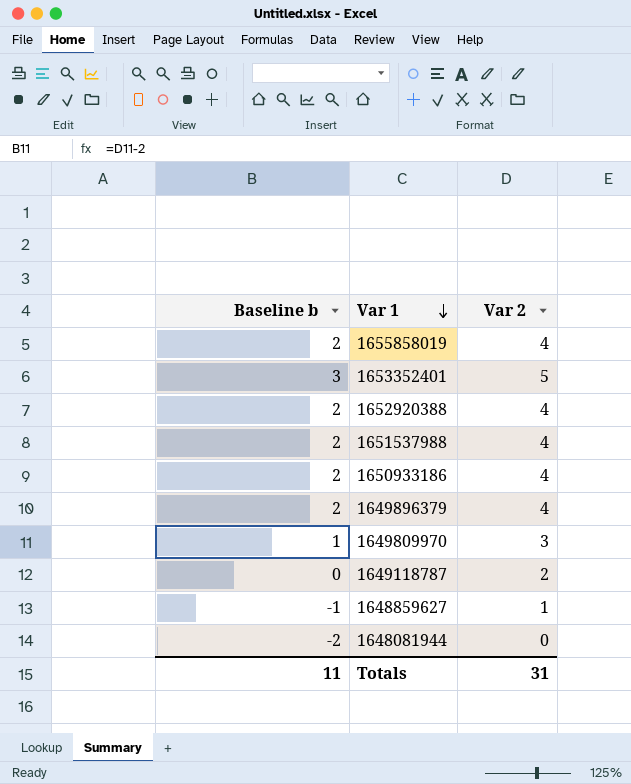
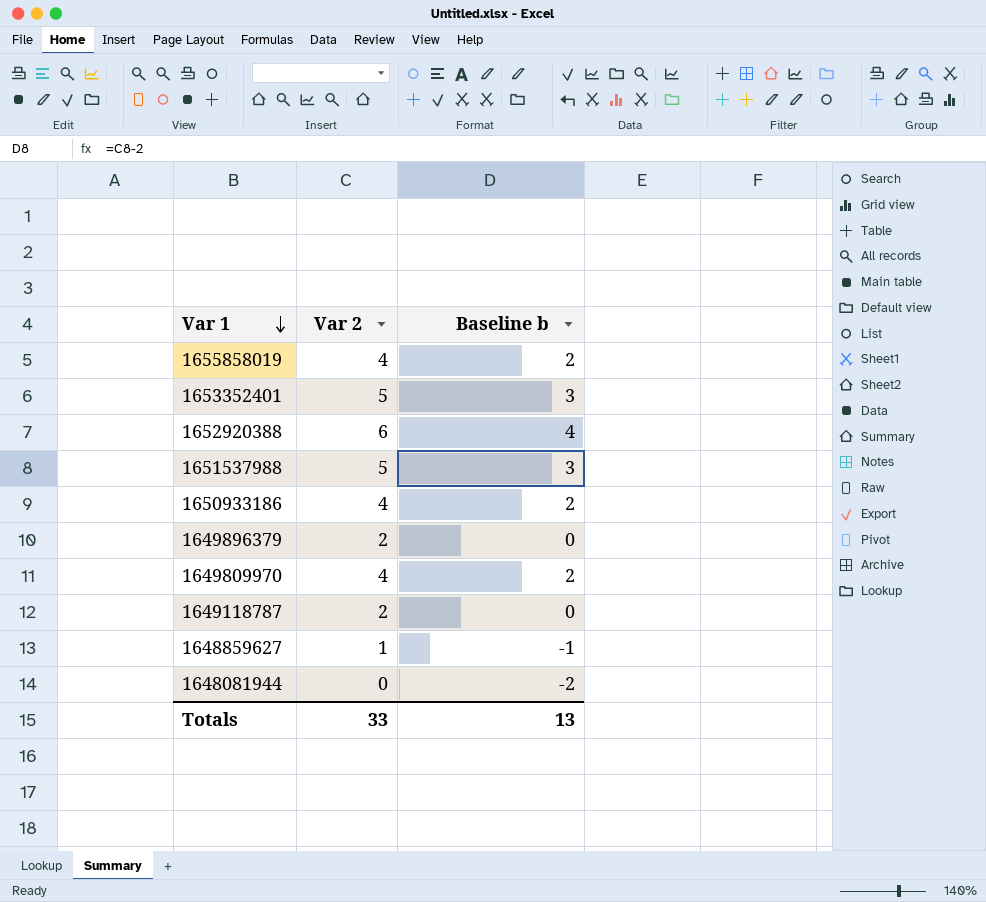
column Baseline b | position: 1 -> 3
1652920388 | Var 2: 4 -> 6
1652920388 | Baseline b: 2 -> 4
1651537988 | Var 2: 4 -> 5
1651537988 | Baseline b: 2 -> 3
1649896379 | Var 2: 4 -> 2
1649896379 | Baseline b: 2 -> 0
1649809970 | Var 2: 3 -> 4
1649809970 | Baseline b: 1 -> 2
Totals | Var 2: 31 -> 33
Totals | Baseline b: 11 -> 13

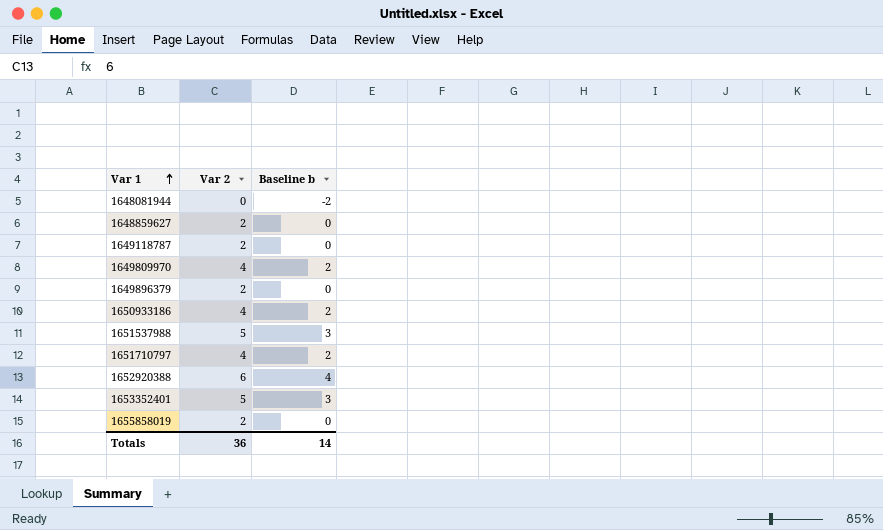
row order: Var 1 descending -> Var 1 ascending
1648859627 | Var 2: 1 -> 2
1648859627 | Baseline b: -1 -> 0
row 1651710797: none -> 4 | 2
1655858019 | Var 2: 4 -> 2
1655858019 | Baseline b: 2 -> 0
Totals | Var 2: 33 -> 36
Totals | Baseline b: 13 -> 14

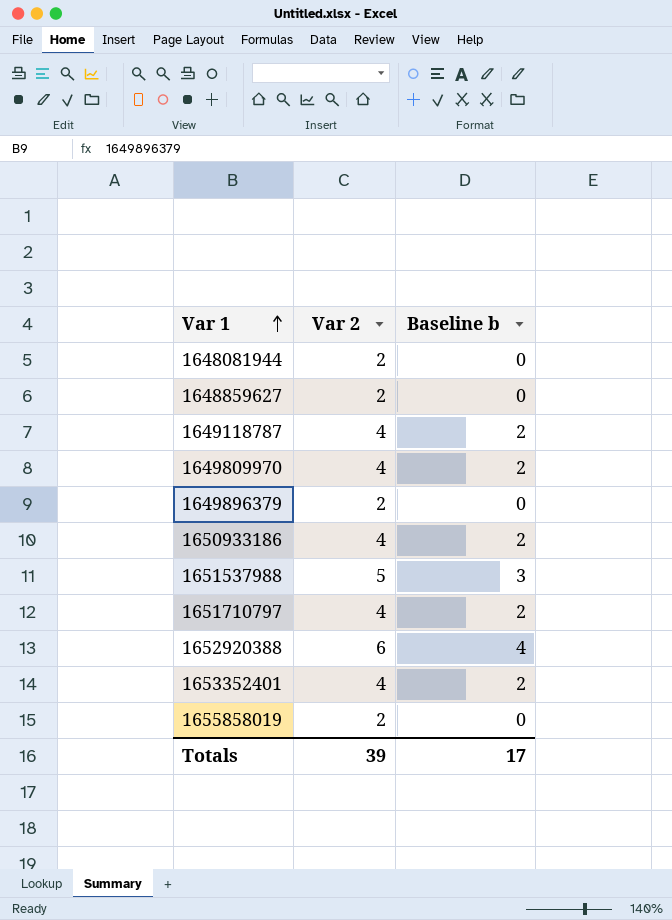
1648081944 | Var 2: 0 -> 2
1648081944 | Baseline b: -2 -> 0
1649118787 | Var 2: 2 -> 4
1649118787 | Baseline b: 0 -> 2
1653352401 | Var 2: 5 -> 4
1653352401 | Baseline b: 3 -> 2
Totals | Var 2: 36 -> 39
Totals | Baseline b: 14 -> 17

